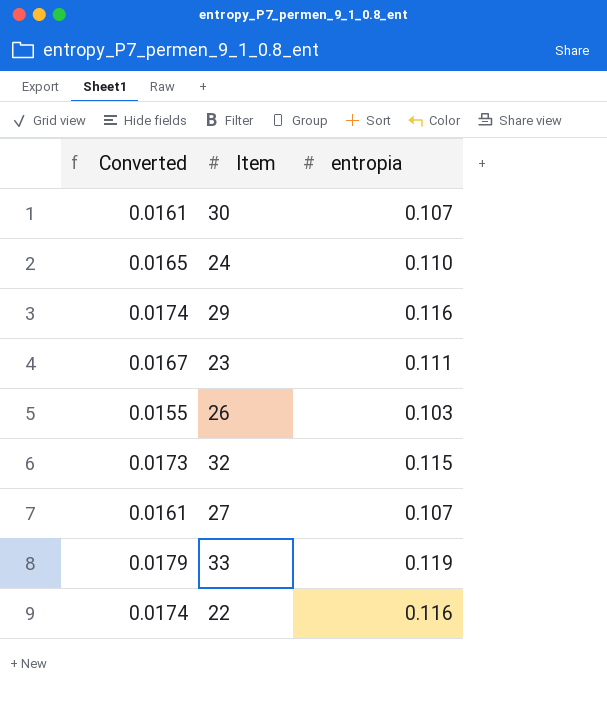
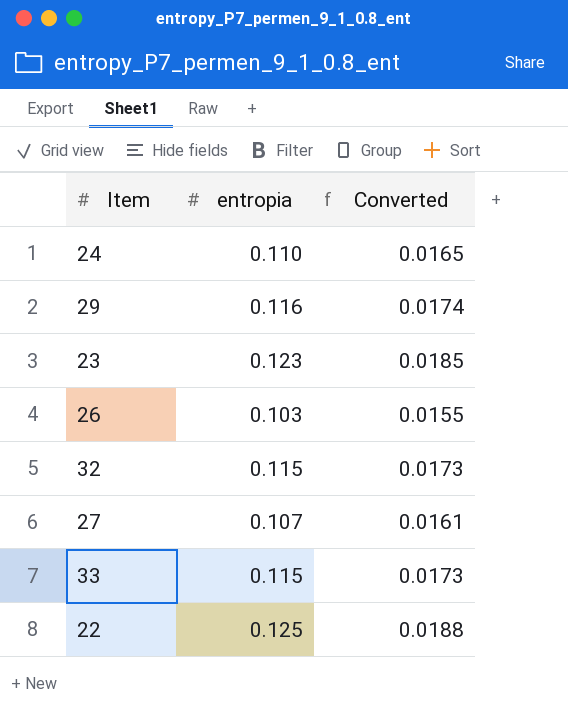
column Converted | position: 1 -> 3
row 30: 0.0161 | 0.107 -> none
23 | entropia: 0.111 -> 0.123
23 | Converted: 0.0167 -> 0.0185
33 | entropia: 0.119 -> 0.115
33 | Converted: 0.0179 -> 0.0173
22 | entropia: 0.116 -> 0.125
22 | Converted: 0.0174 -> 0.0188

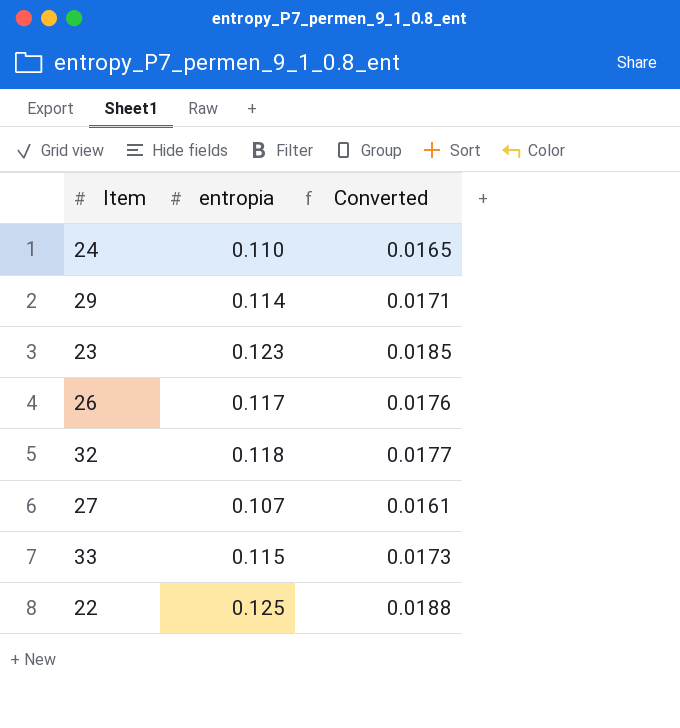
29 | entropia: 0.116 -> 0.114
29 | Converted: 0.0174 -> 0.0171
26 | entropia: 0.103 -> 0.117
26 | Converted: 0.0155 -> 0.0176
32 | entropia: 0.115 -> 0.118
32 | Converted: 0.0173 -> 0.0177

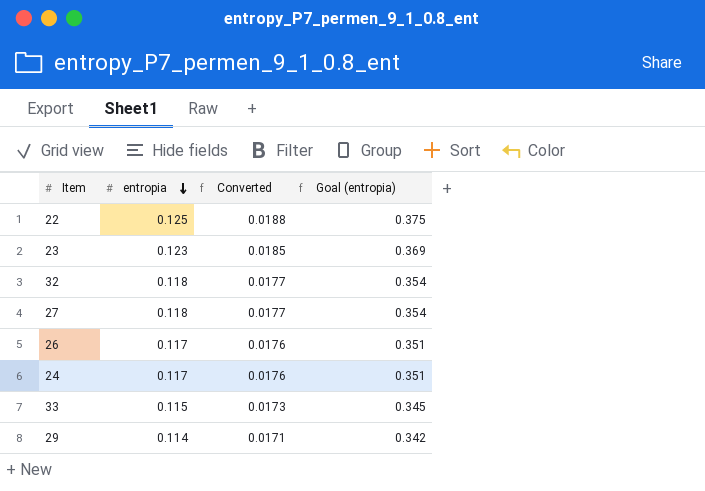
row order: none -> entropia descending
column Goal (entropia) | formula: none -> [entropia] * 3
27 | entropia: 0.107 -> 0.118
27 | Converted: 0.0161 -> 0.0177
24 | entropia: 0.110 -> 0.117
24 | Converted: 0.0165 -> 0.0176

